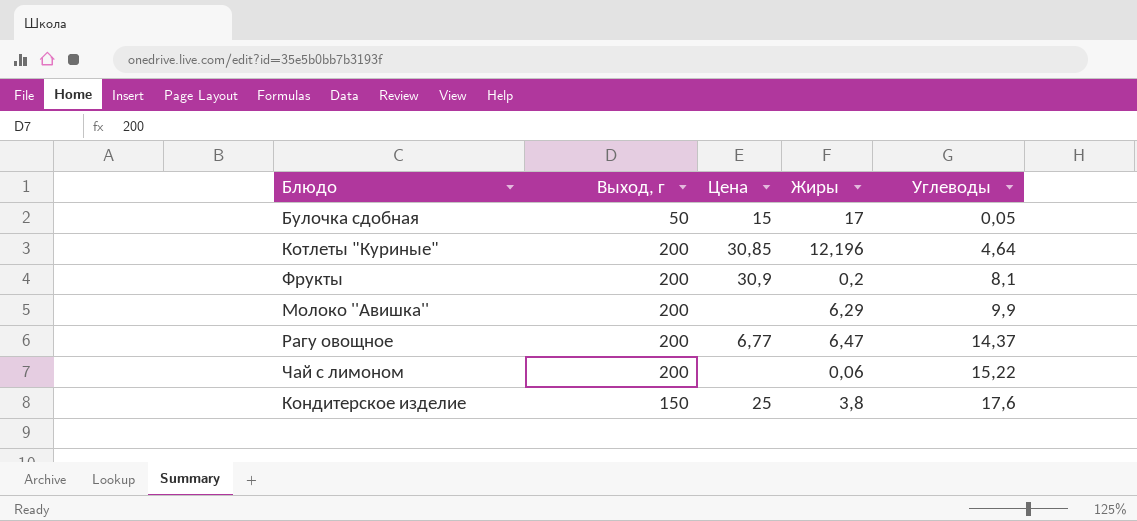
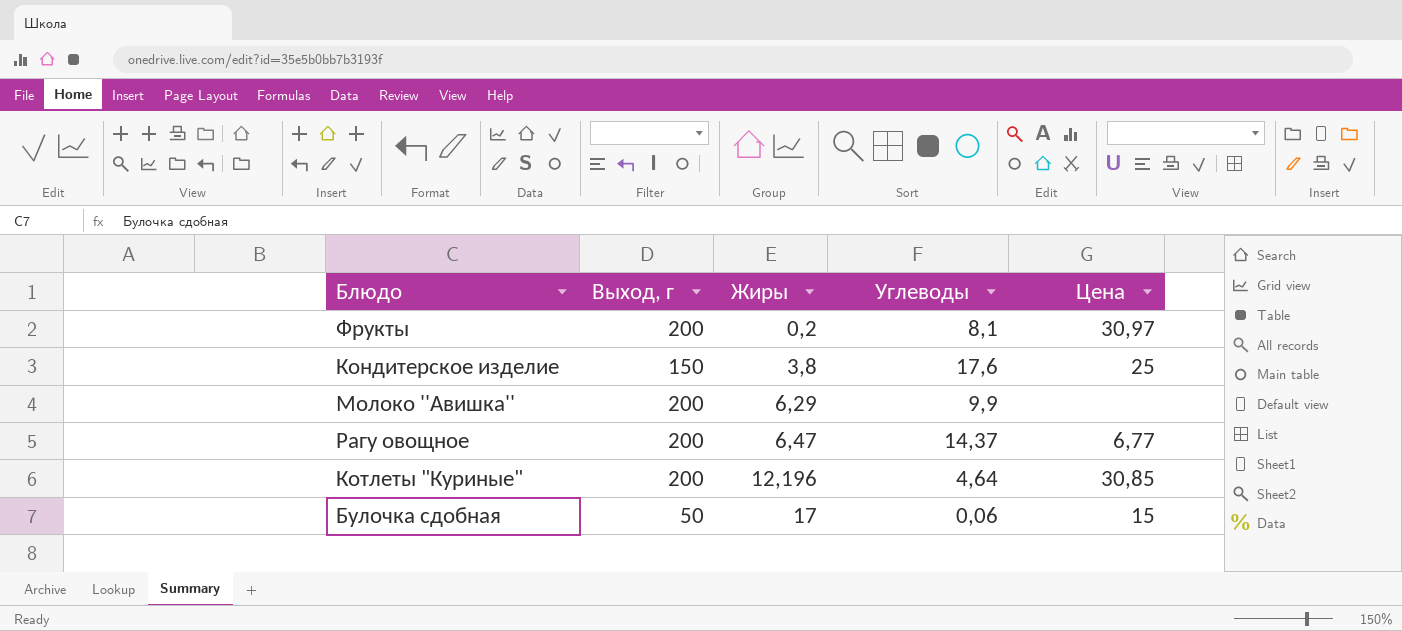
row order: Углеводы ascending -> Жиры ascending
column Цена | position: 3 -> 5
row Чай с лимоном: 200 | none | 0,06 | 15,22 -> none
Фрукты | Цена: 30,9 -> 30,97
Булочка сдобная | Углеводы: 0,05 -> 0,06

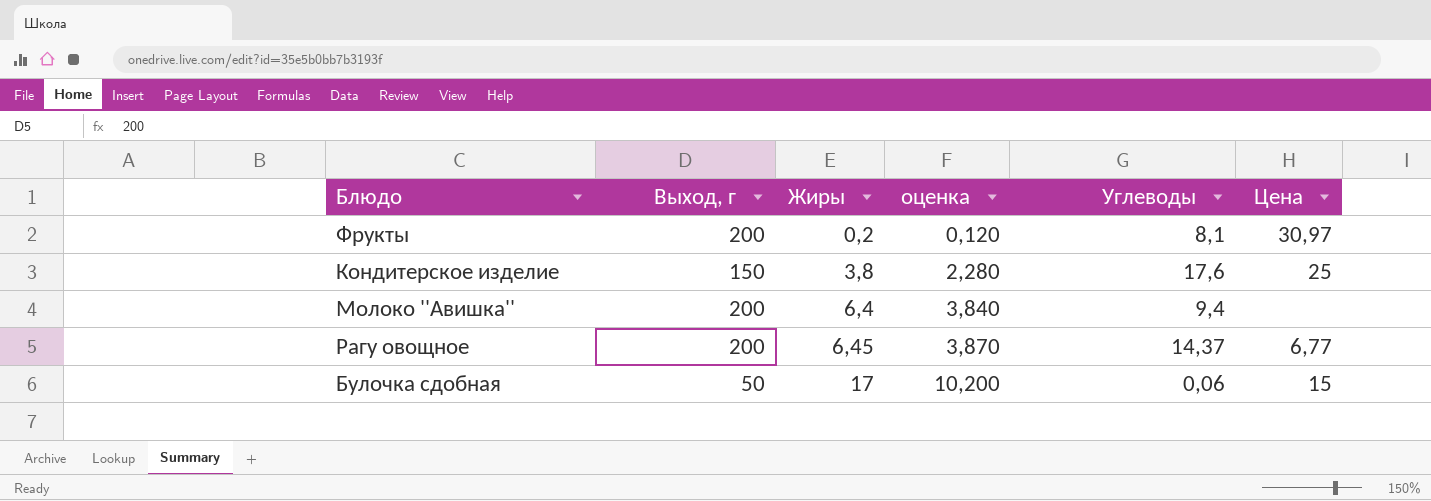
column оценка | formula: none -> [Жиры] * 0,6
row Котлеты "Куриные": 200 | 12,196 | 4,64 | 30,85 -> none
Молоко ''Авишка'' | Жиры: 6,29 -> 6,4
Молоко ''Авишка'' | Углеводы: 9,9 -> 9,4
Рагу овощное | Жиры: 6,47 -> 6,45

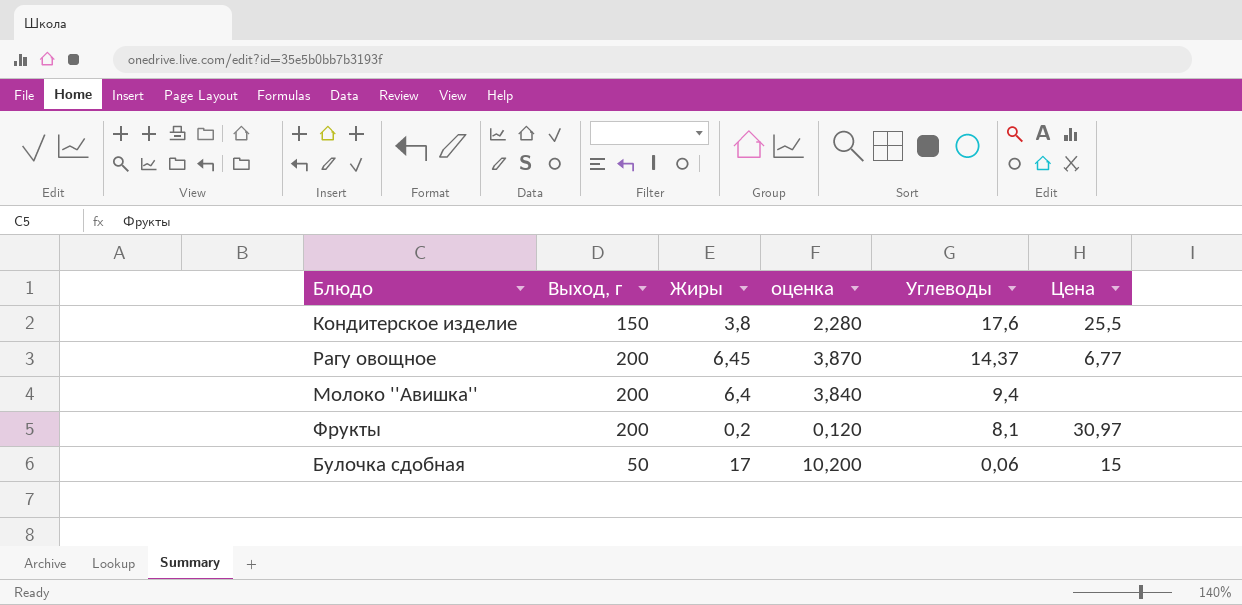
row order: Жиры ascending -> Углеводы descending
Кондитерское изделие | Цена: 25 -> 25,5

